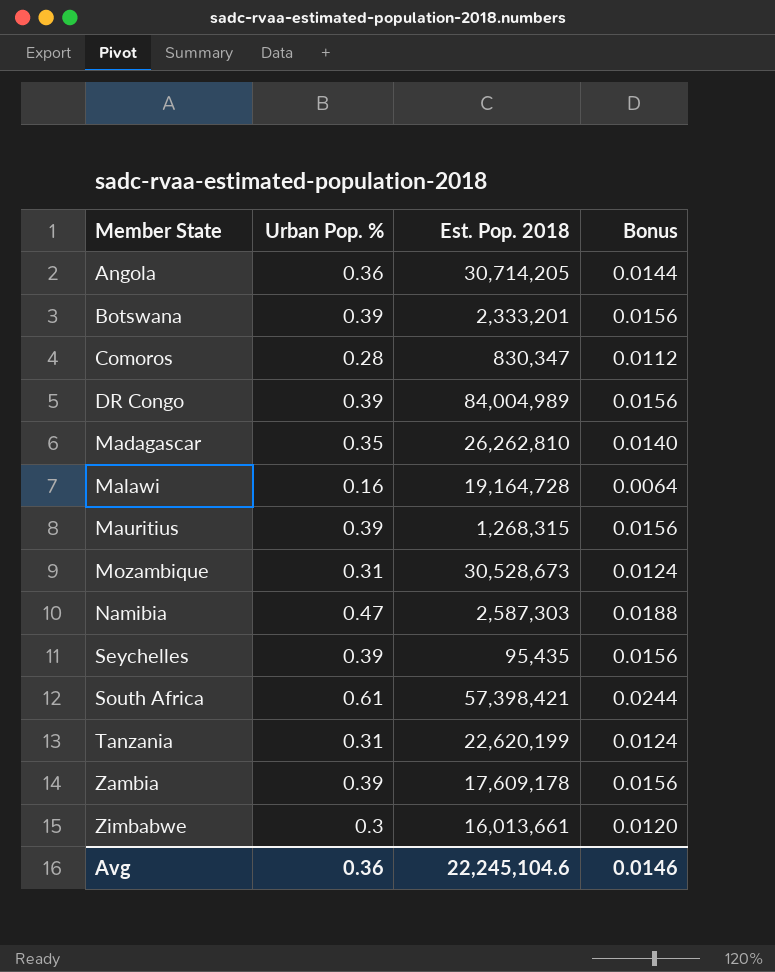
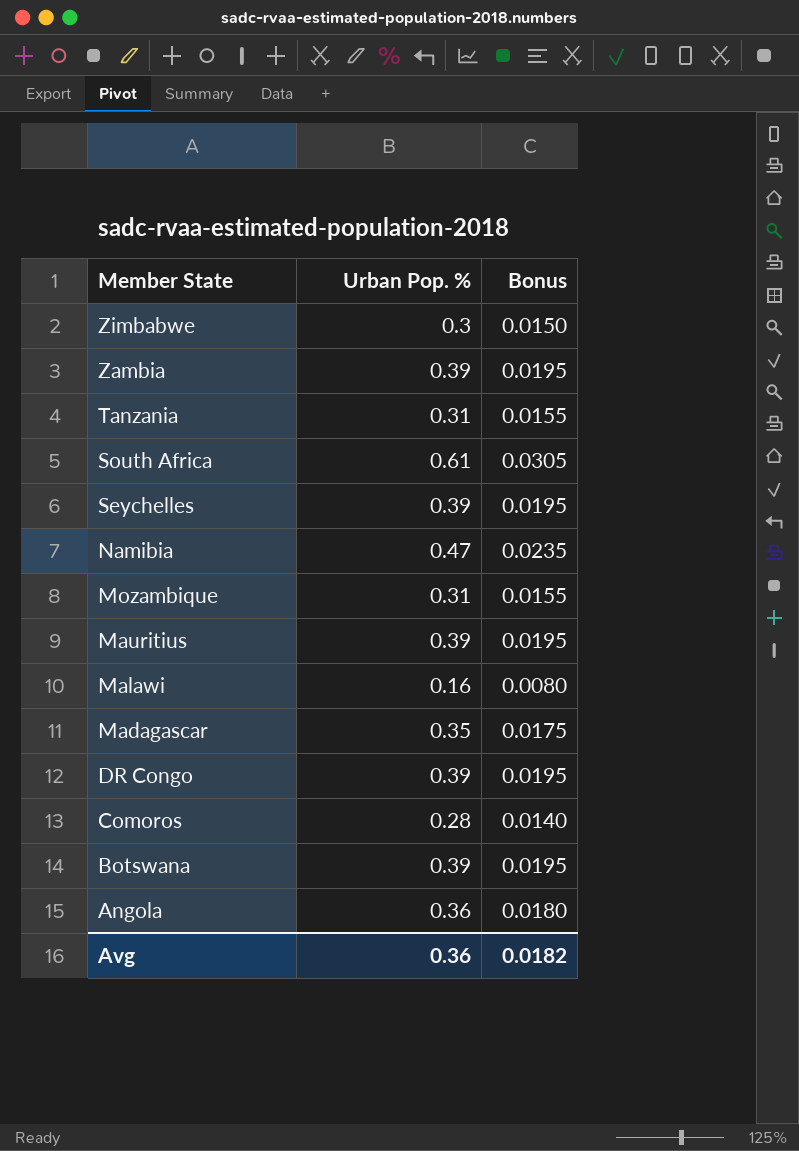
row order: Member State ascending -> Member State descending
column Est. Pop. 2018 | position: 3 -> none
column Bonus | formula: [Urban Pop. %] * 0.04 -> [Urban Pop. %] * 0.05
Avg | Bonus: 0.0146 -> 0.0182

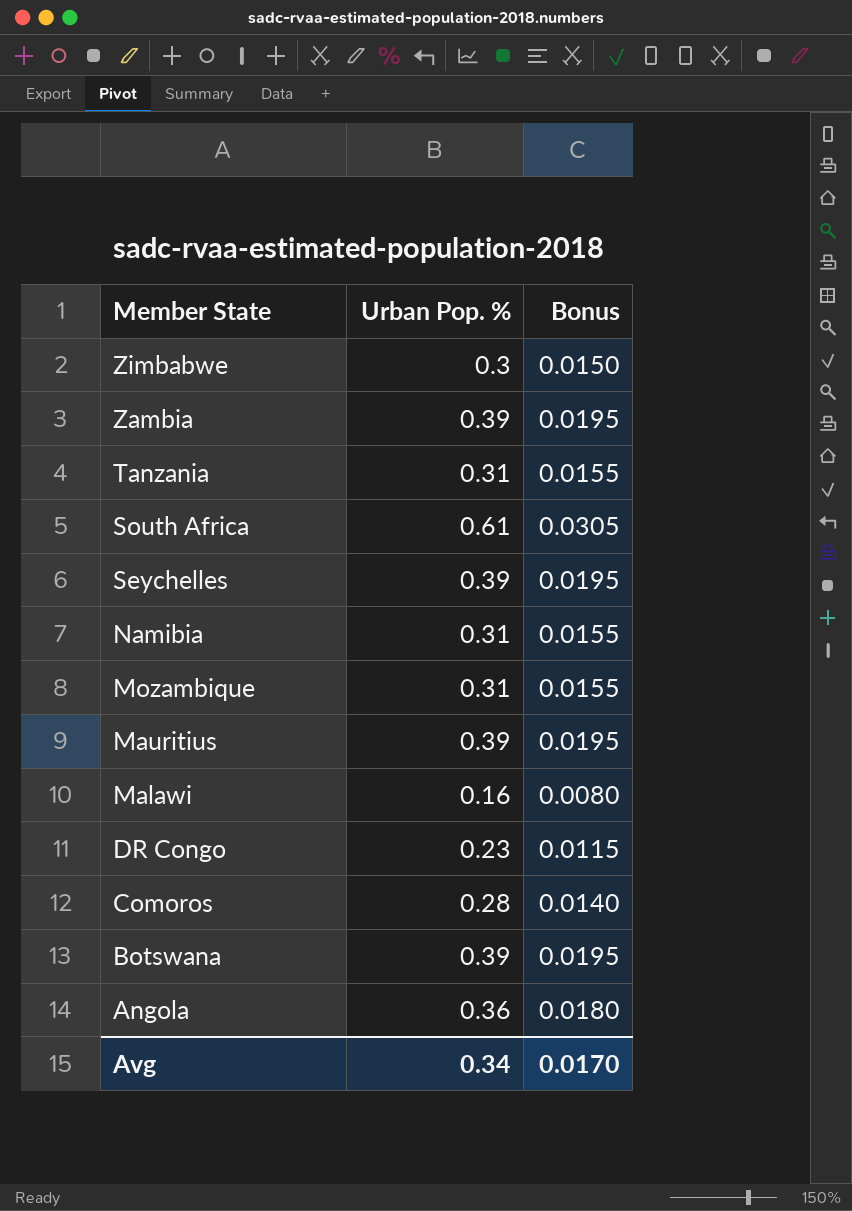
row Madagascar: 0.35 | 0.0175 -> none
Namibia | Urban Pop. %: 0.47 -> 0.31
Namibia | Bonus: 0.0235 -> 0.0155
DR Congo | Urban Pop. %: 0.39 -> 0.23
DR Congo | Bonus: 0.0195 -> 0.0115
Avg | Urban Pop. %: 0.36 -> 0.34
Avg | Bonus: 0.0182 -> 0.0170

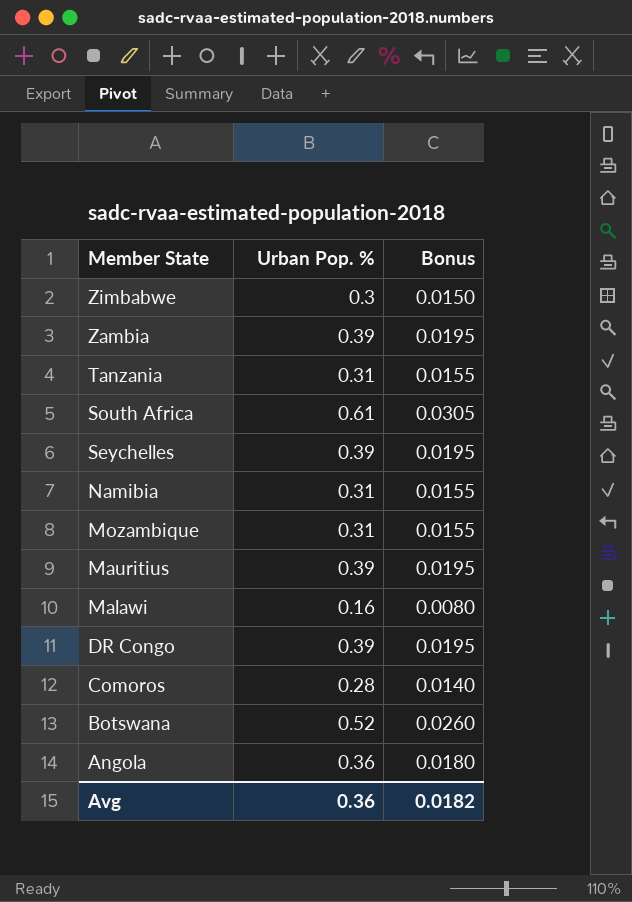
DR Congo | Urban Pop. %: 0.23 -> 0.39
DR Congo | Bonus: 0.0115 -> 0.0195
Botswana | Urban Pop. %: 0.39 -> 0.52
Botswana | Bonus: 0.0195 -> 0.0260
Avg | Urban Pop. %: 0.34 -> 0.36
Avg | Bonus: 0.0170 -> 0.0182

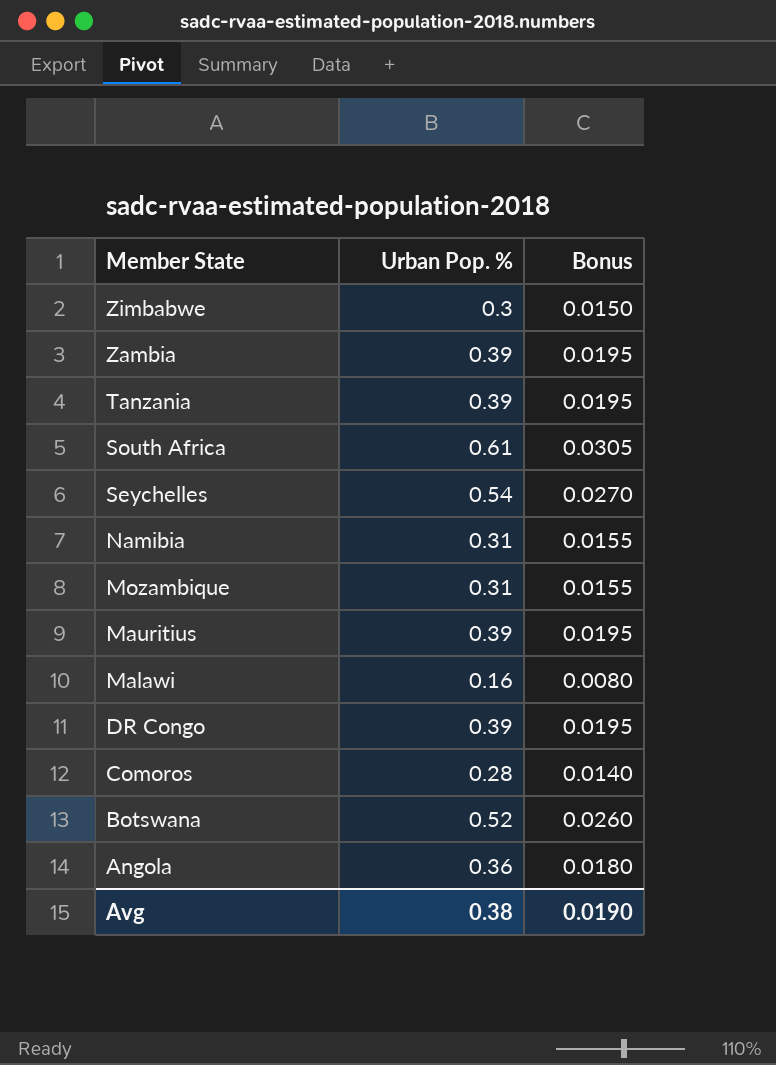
Tanzania | Urban Pop. %: 0.31 -> 0.39
Tanzania | Bonus: 0.0155 -> 0.0195
Seychelles | Urban Pop. %: 0.39 -> 0.54
Seychelles | Bonus: 0.0195 -> 0.0270
Avg | Urban Pop. %: 0.36 -> 0.38
Avg | Bonus: 0.0182 -> 0.0190

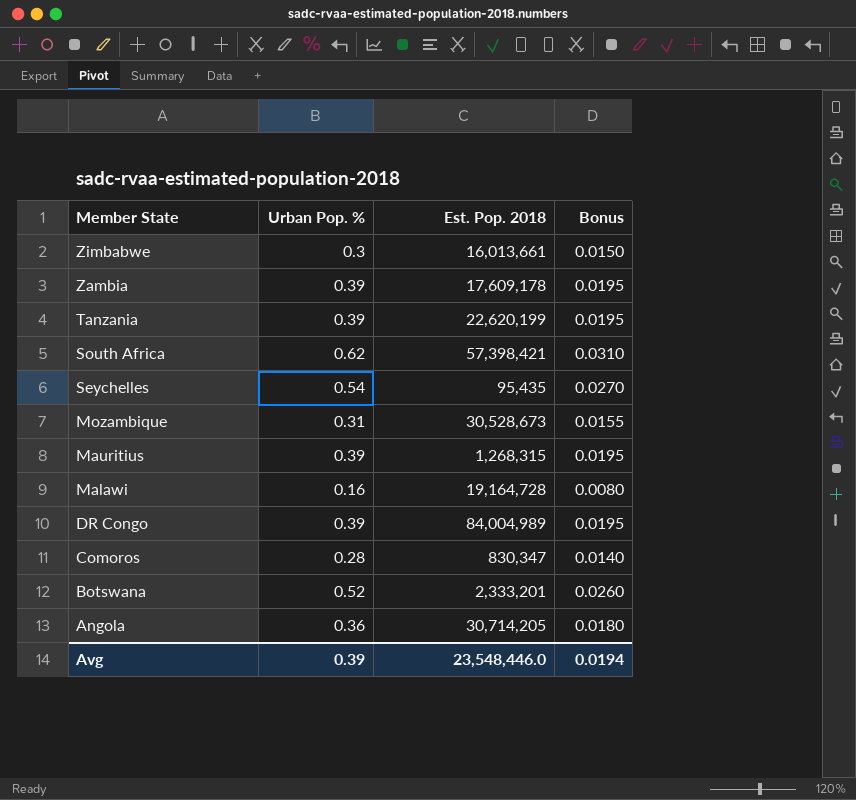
column Est. Pop. 2018 | position: none -> 3
row Namibia: 0.31 | 0.0155 -> none
South Africa | Urban Pop. %: 0.61 -> 0.62
South Africa | Bonus: 0.0305 -> 0.0310
Avg | Urban Pop. %: 0.38 -> 0.39
Avg | Bonus: 0.0190 -> 0.0194

